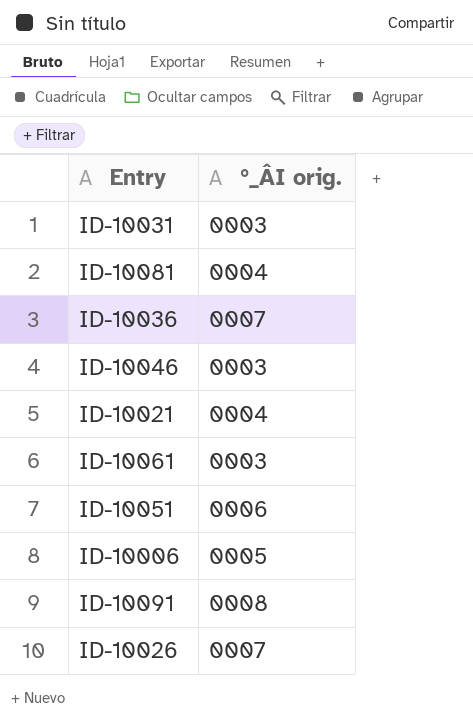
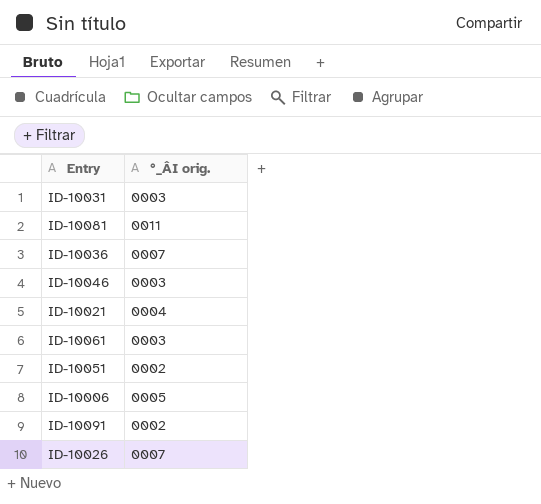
ID-10081 | °_ÂI orig.: 0004 -> 0011
ID-10051 | °_ÂI orig.: 0006 -> 0002
ID-10091 | °_ÂI orig.: 0008 -> 0002

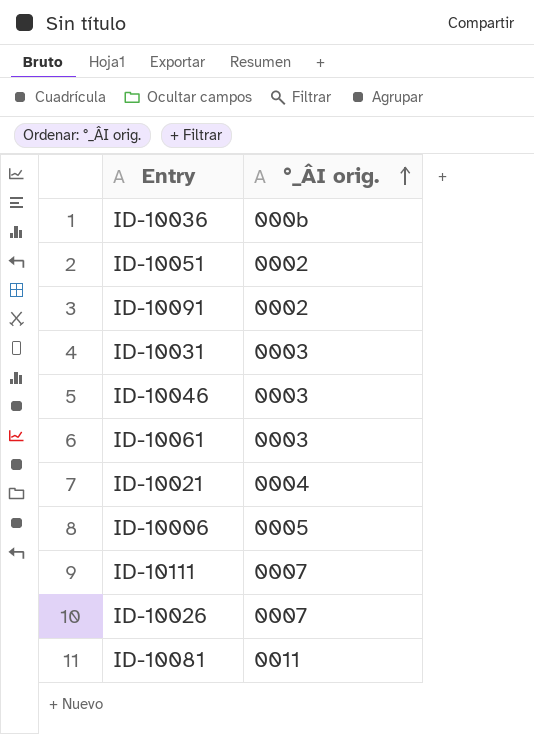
row order: none -> °_ÂI orig. ascending
ID-10036 | °_ÂI orig.: 0007 -> 000b
row ID-10111: none -> 0007

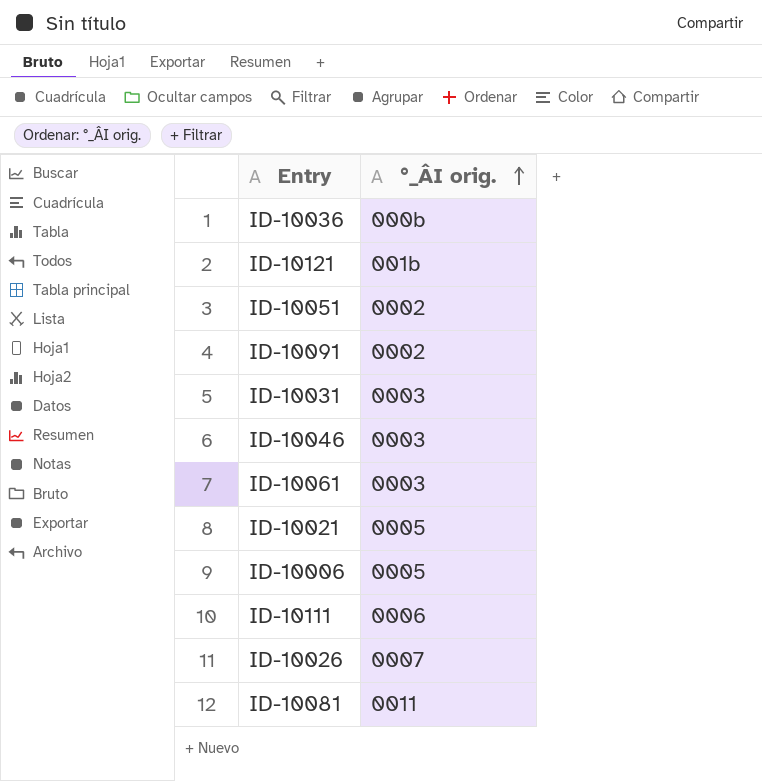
row ID-10121: none -> 001b
ID-10021 | °_ÂI orig.: 0004 -> 0005
ID-10111 | °_ÂI orig.: 0007 -> 0006

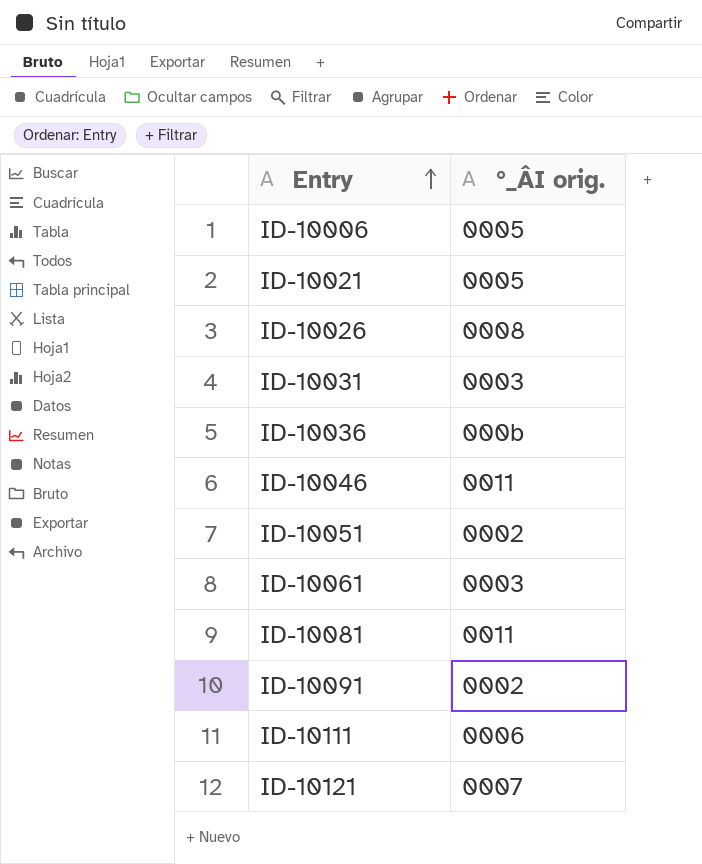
row order: °_ÂI orig. ascending -> Entry ascending
ID-10026 | °_ÂI orig.: 0007 -> 0008
ID-10046 | °_ÂI orig.: 0003 -> 0011
ID-10121 | °_ÂI orig.: 001b -> 0007

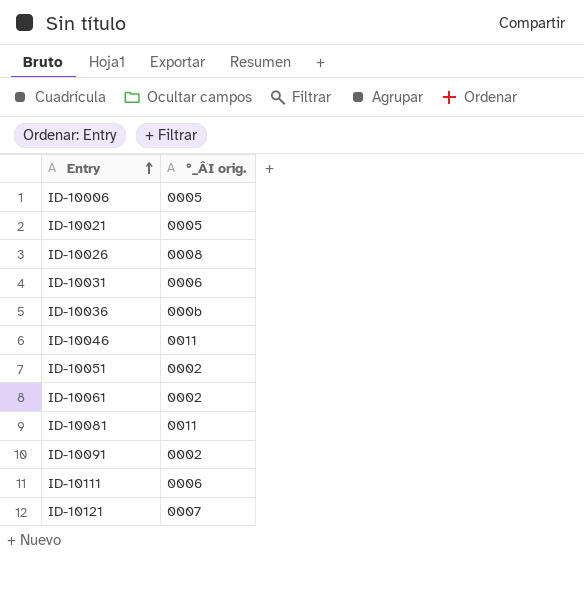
ID-10031 | °_ÂI orig.: 0003 -> 0006
ID-10061 | °_ÂI orig.: 0003 -> 0002

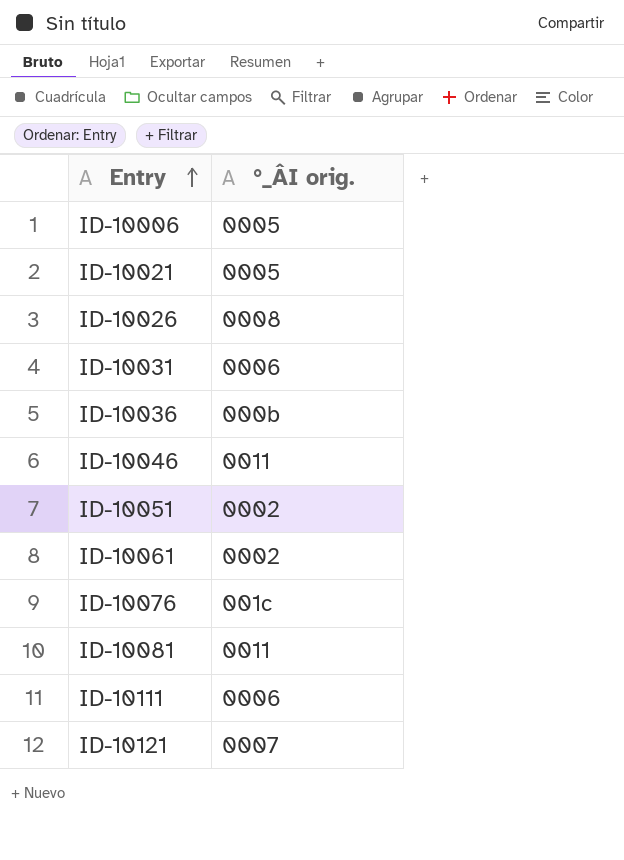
row ID-10091: 0002 -> none
row ID-10076: none -> 001c

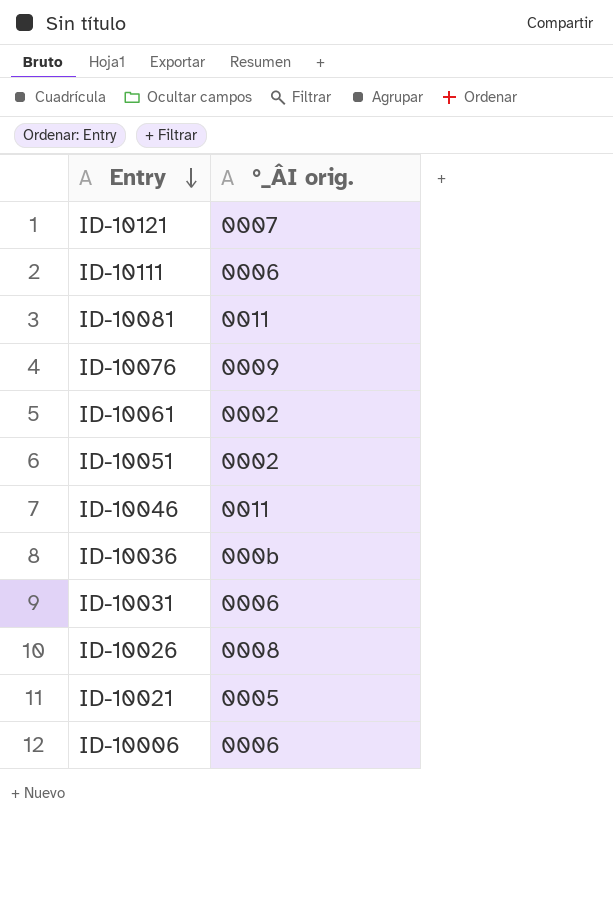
row order: Entry ascending -> Entry descending
ID-10076 | °_ÂI orig.: 001c -> 0009
ID-10006 | °_ÂI orig.: 0005 -> 0006

